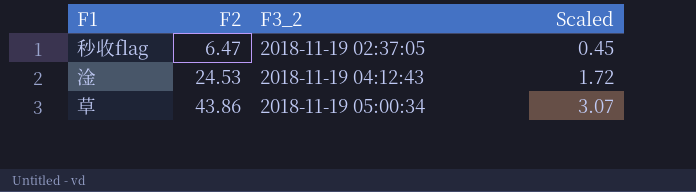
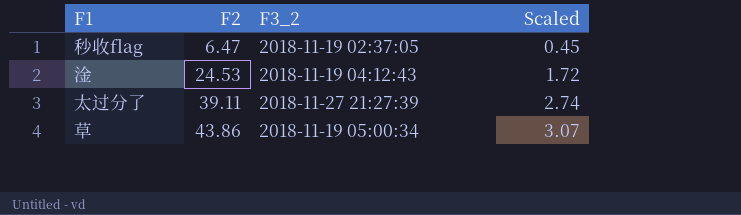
row 太过分了: none -> 39.11 | 2018-11-27 21:27:39 | 2.74

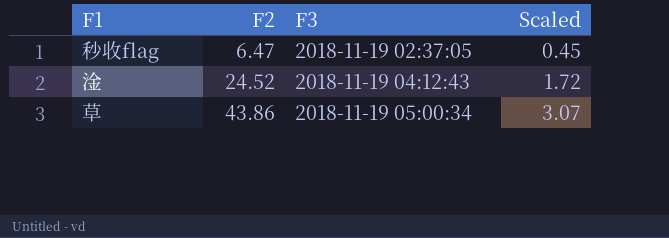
column name: F3_2 -> F3
row 太过分了: 39.11 | 2018-11-27 21:27:39 | 2.74 -> none
淦 | F2: 24.53 -> 24.52

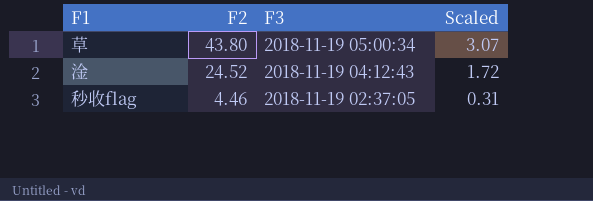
row order: F2 ascending -> F2 descending
草 | F2: 43.86 -> 43.80
秒收flag | F2: 6.47 -> 4.46
秒收flag | Scaled: 0.45 -> 0.31

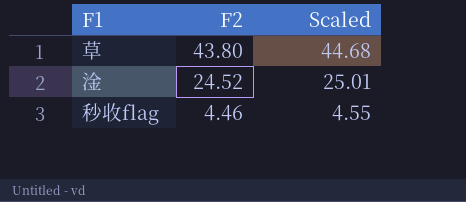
column F3 | position: 3 -> none
column Scaled | formula: [F2] * 0.07 -> [F2] * 1.02

